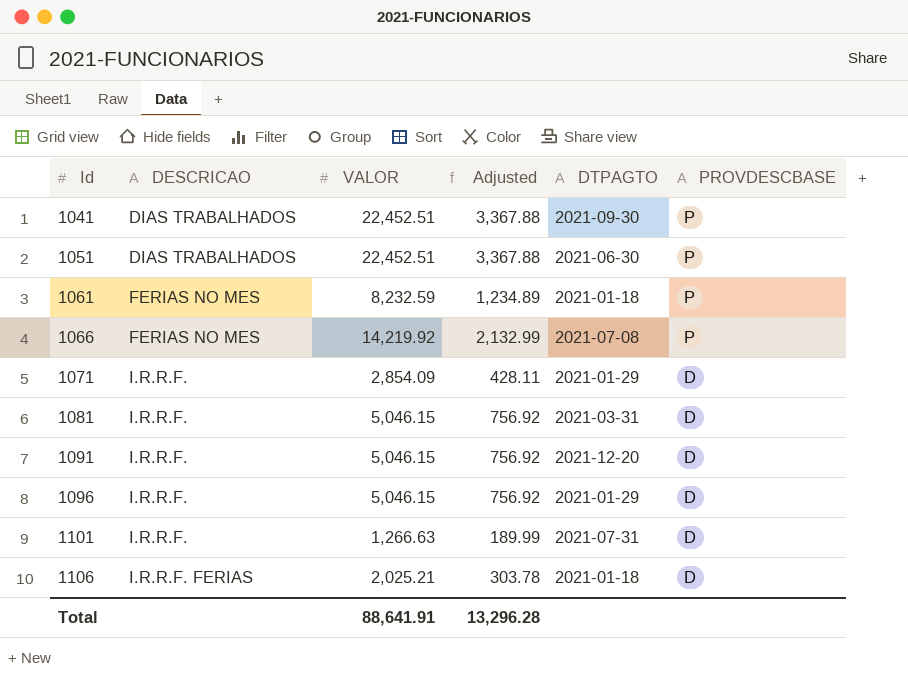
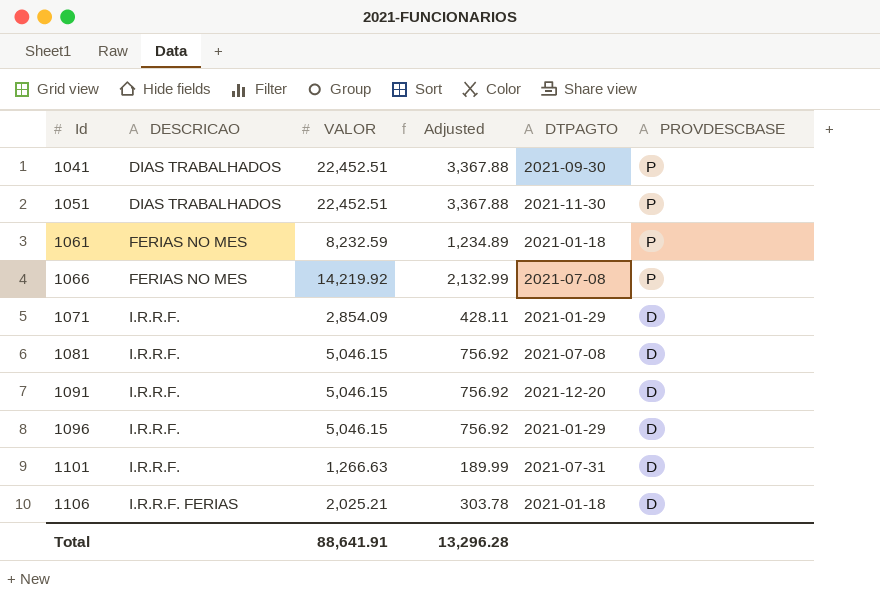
1051 | DTPAGTO: 2021-06-30 -> 2021-11-30
1081 | DTPAGTO: 2021-03-31 -> 2021-07-08

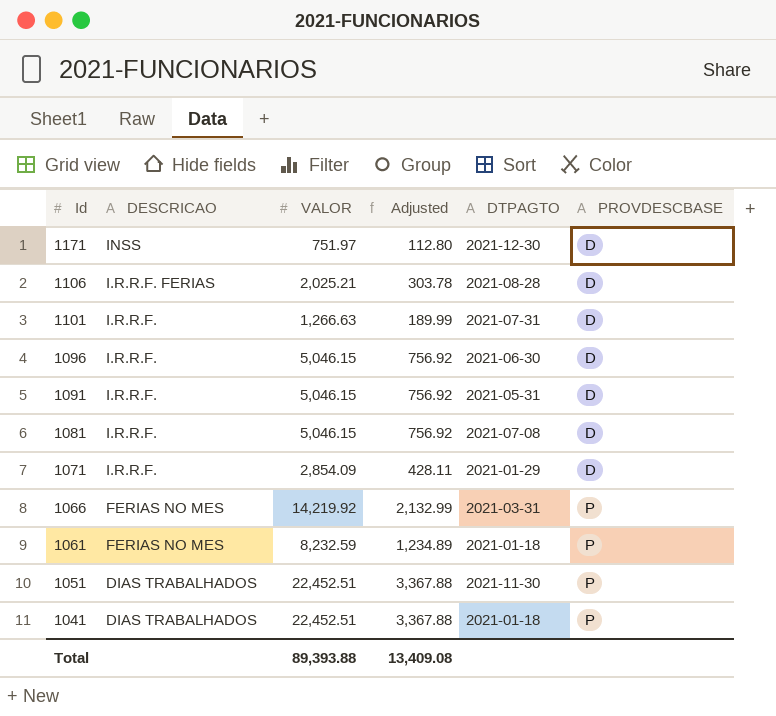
row order: Id ascending -> Id descending
row 1171: none -> INSS | 751.97 | 112.80 | 2021-12-30 | D
1106 | DTPAGTO: 2021-01-18 -> 2021-08-28
1096 | DTPAGTO: 2021-01-29 -> 2021-06-30
1091 | DTPAGTO: 2021-12-20 -> 2021-05-31
1066 | DTPAGTO: 2021-07-08 -> 2021-03-31
1041 | DTPAGTO: 2021-09-30 -> 2021-01-18
Total | VALOR: 88,641.91 -> 89,393.88
Total | Adjusted: 13,296.28 -> 13,409.08

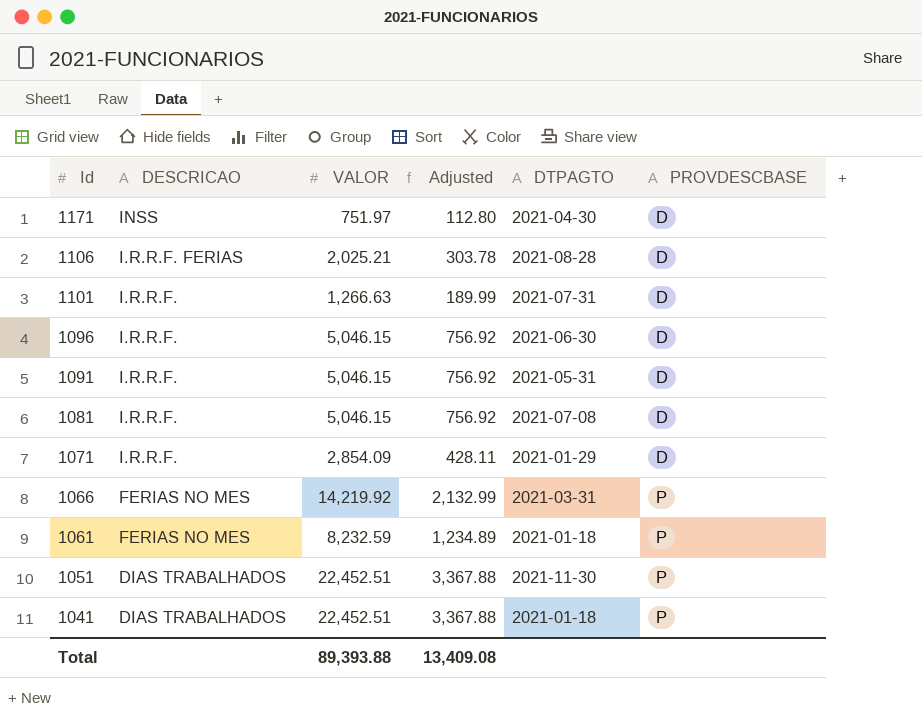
1171 | DTPAGTO: 2021-12-30 -> 2021-04-30

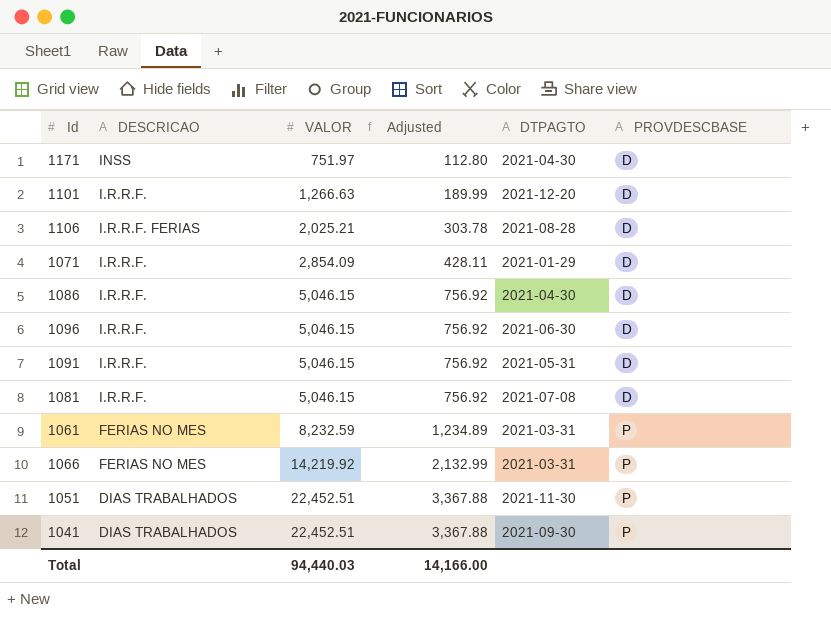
row order: Id descending -> VALOR ascending
1101 | DTPAGTO: 2021-07-31 -> 2021-12-20
row 1086: none -> I.R.R.F. | 5,046.15 | 756.92 | 2021-04-30 | D
1061 | DTPAGTO: 2021-01-18 -> 2021-03-31
1041 | DTPAGTO: 2021-01-18 -> 2021-09-30
Total | VALOR: 89,393.88 -> 94,440.03
Total | Adjusted: 13,409.08 -> 14,166.00

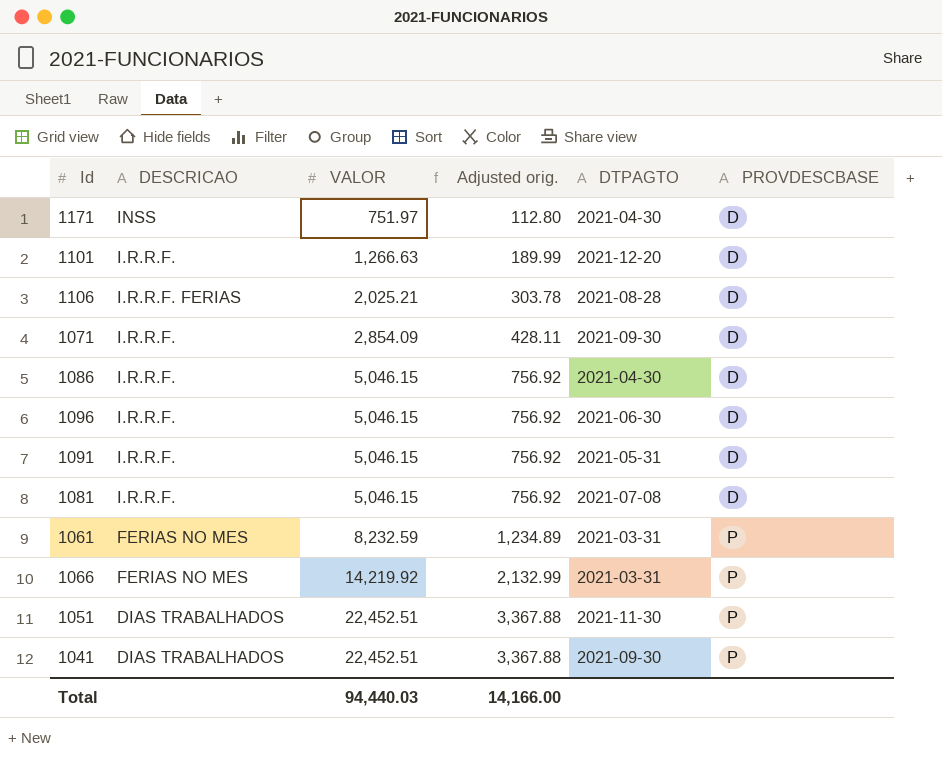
column name: Adjusted -> Adjusted orig.
1071 | DTPAGTO: 2021-01-29 -> 2021-09-30

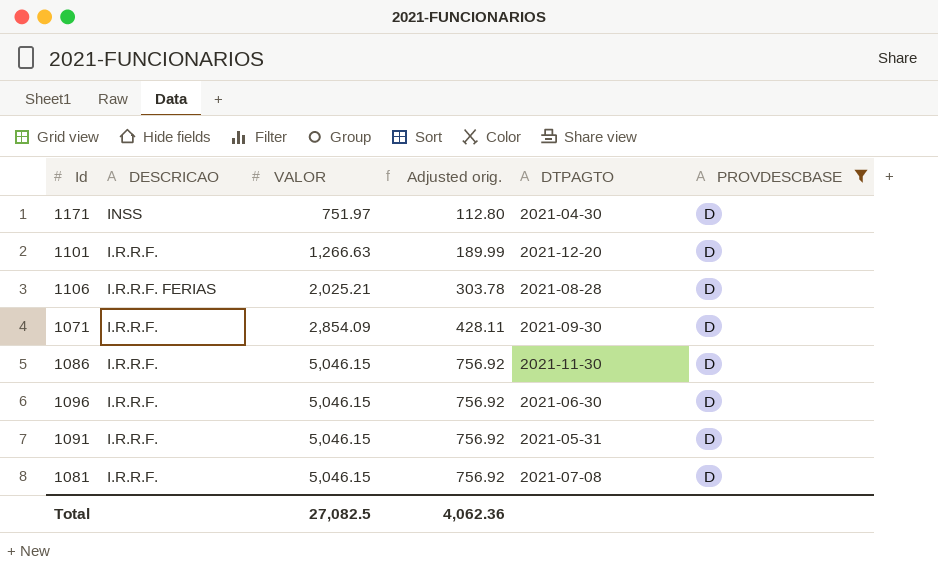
filter: none -> PROVDESCBASE = D
1086 | DTPAGTO: 2021-04-30 -> 2021-11-30
Total | VALOR: 94,440.03 -> 27,082.5
Total | Adjusted orig.: 14,166.00 -> 4,062.36

